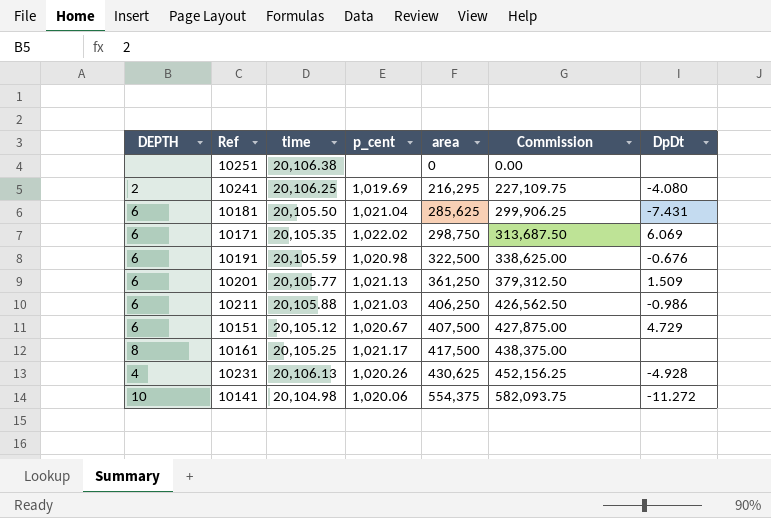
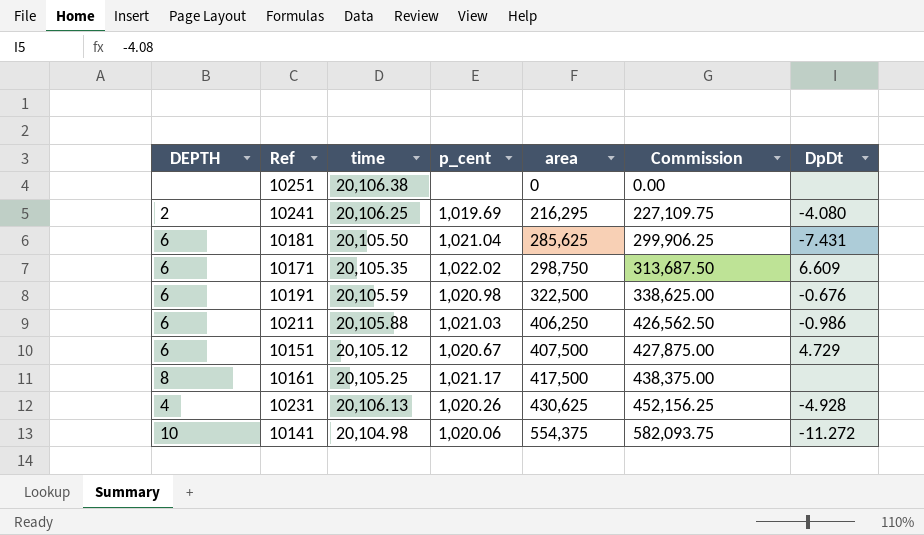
row 10201: 6 | 20,105.77 | 1,021.13 | 361,250 | 379,312.50 | 1.509 -> none
10171 | DpDt: 6.069 -> 6.609

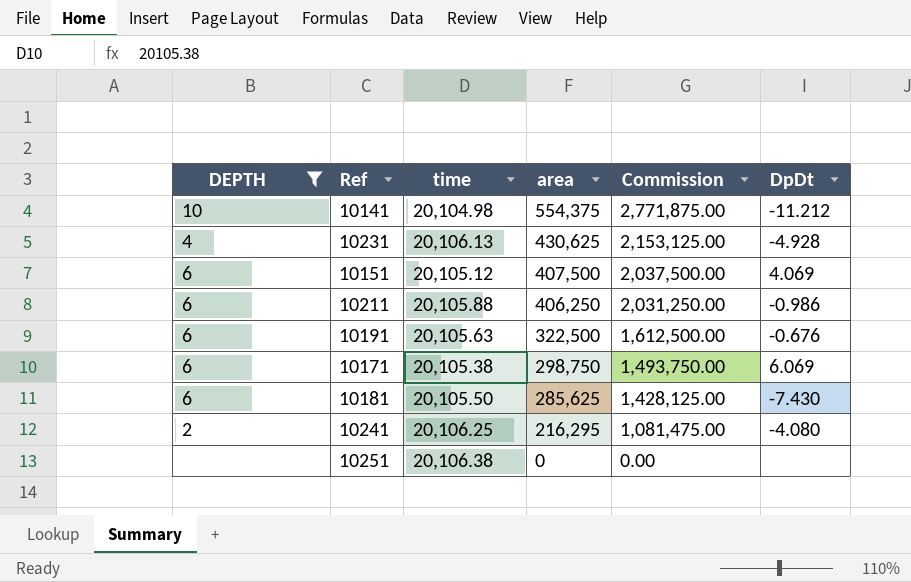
filter: none -> DEPTH != 8
row order: area ascending -> area descending
column p_cent | position: 4 -> none
column Commission | formula: [area] * 1.05 -> [area] * 5
10141 | DpDt: -11.272 -> -11.212
10151 | DpDt: 4.729 -> 4.069
10191 | time: 20,105.59 -> 20,105.63
10171 | time: 20,105.35 -> 20,105.38
10171 | DpDt: 6.609 -> 6.069
10181 | DpDt: -7.431 -> -7.430

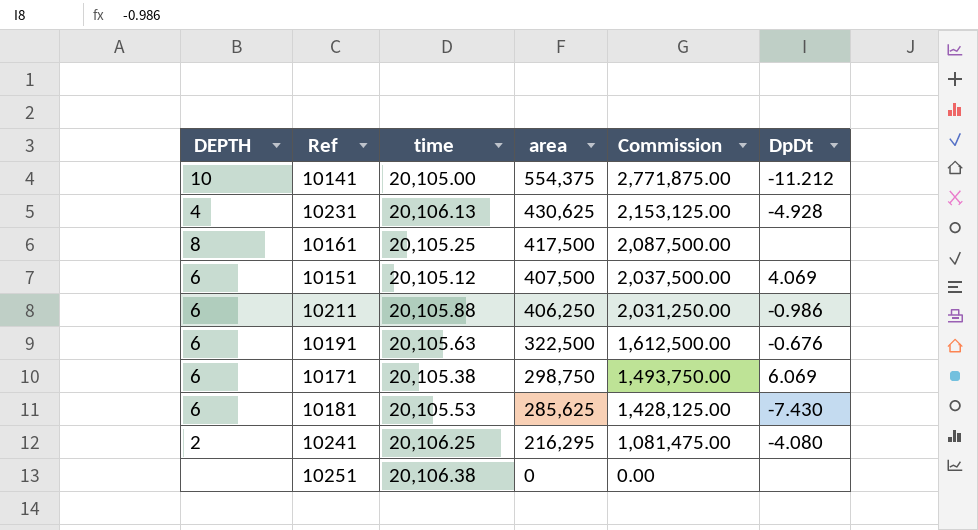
filter: DEPTH != 8 -> none
10141 | time: 20,104.98 -> 20,105.00
10181 | time: 20,105.50 -> 20,105.53

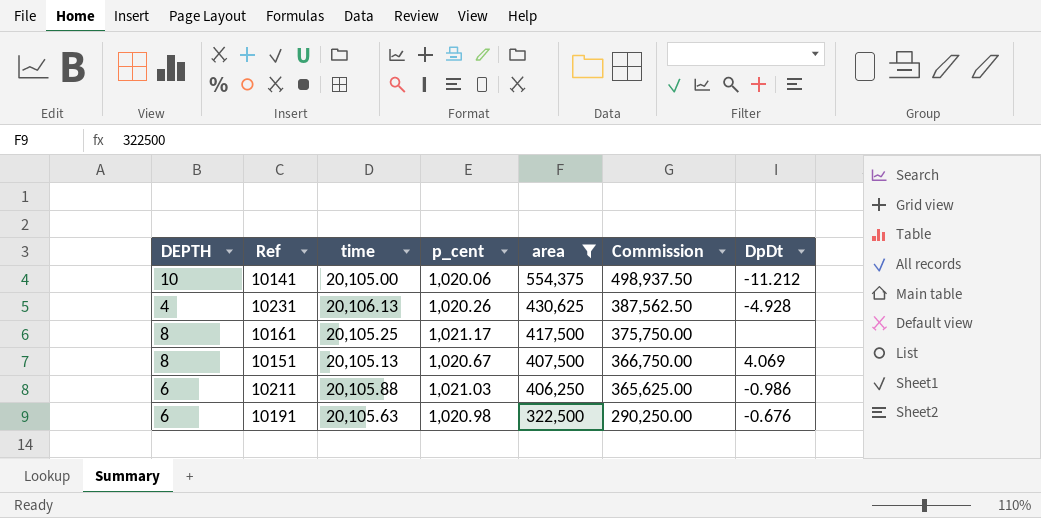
filter: none -> area >= 322,500
column p_cent | position: none -> 4
column Commission | formula: [area] * 5 -> [area] * 0.9
10151 | DEPTH: 6 -> 8
10151 | time: 20,105.12 -> 20,105.13

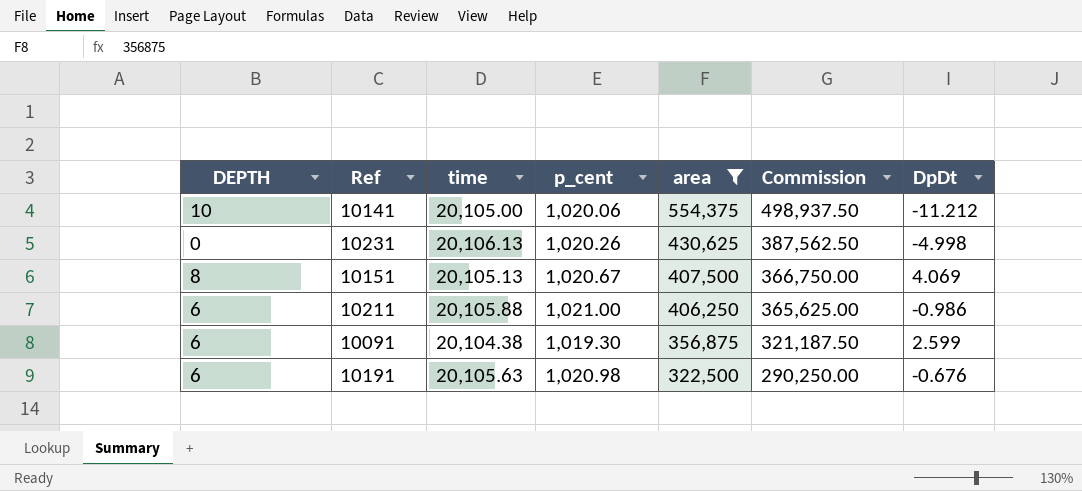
row 10161: 8 | 20,105.25 | 1,021.17 | 417,500 | 375,750.00 | none -> none
10231 | DEPTH: 4 -> 0
10231 | DpDt: -4.928 -> -4.998
10211 | p_cent: 1,021.03 -> 1,021.00
row 10091: none -> 6 | 20,104.38 | 1,019.30 | 356,875 | 321,187.50 | 2.599

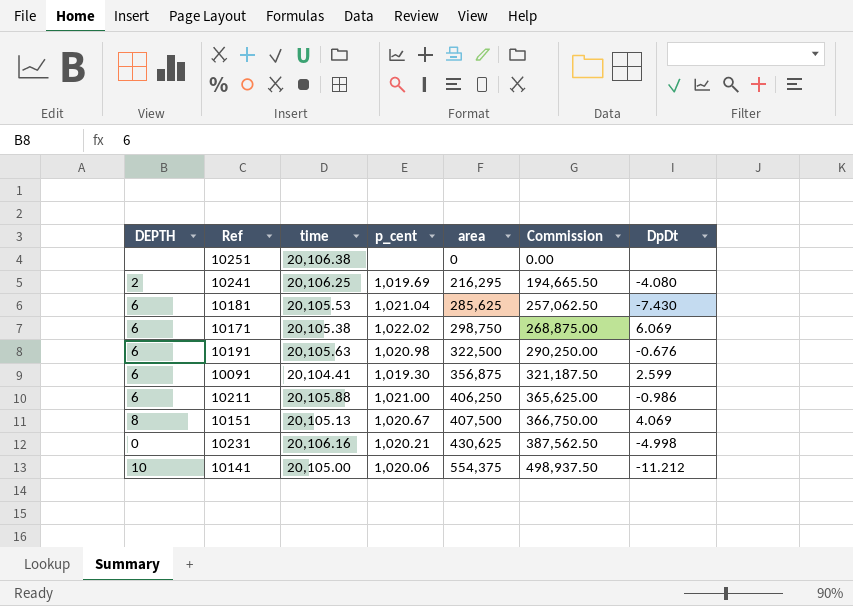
filter: area >= 322,500 -> none
row order: area descending -> area ascending
10091 | time: 20,104.38 -> 20,104.41
10231 | time: 20,106.13 -> 20,106.16
10231 | p_cent: 1,020.26 -> 1,020.21

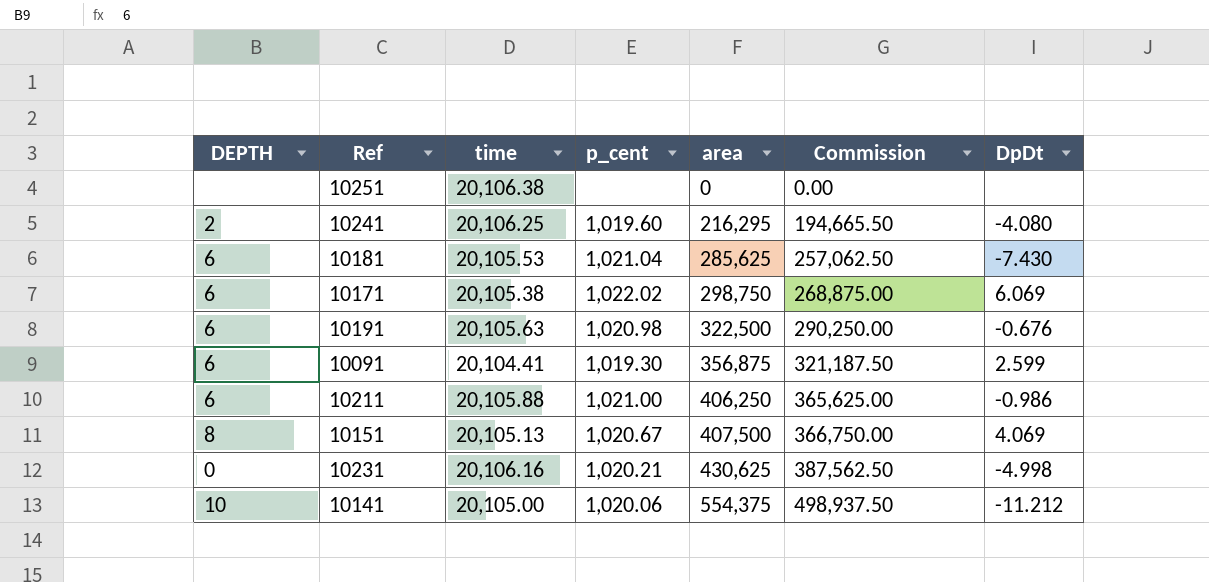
10241 | p_cent: 1,019.69 -> 1,019.60

